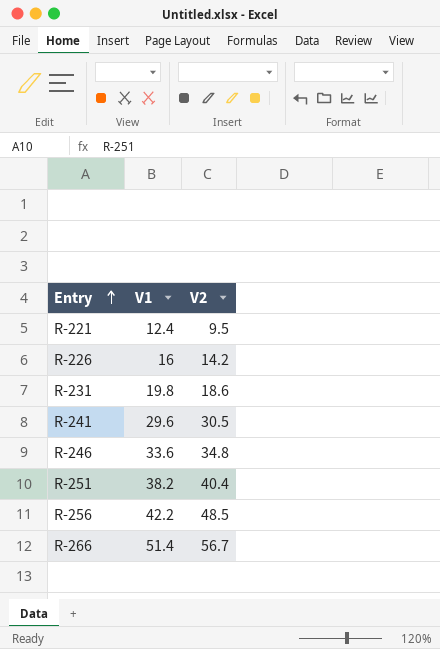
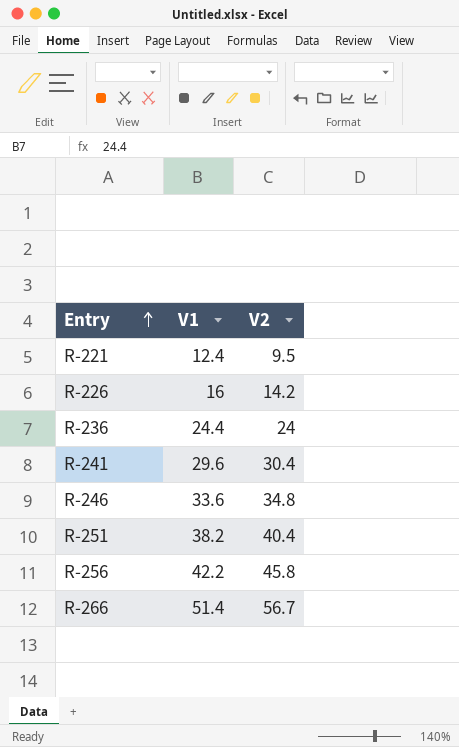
row R-231: 19.8 | 18.6 -> none
row R-236: none -> 24.4 | 24
R-241 | V2: 30.5 -> 30.4
R-256 | V2: 48.5 -> 45.8

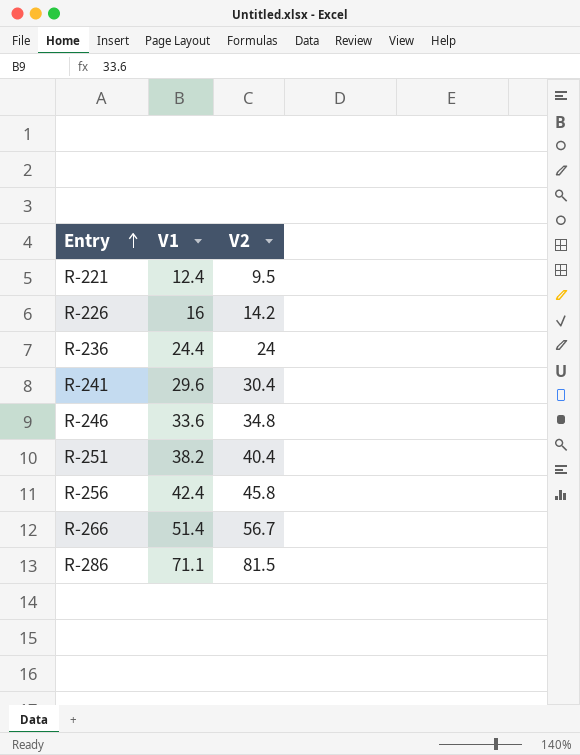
R-256 | V1: 42.2 -> 42.4
row R-286: none -> 71.1 | 81.5

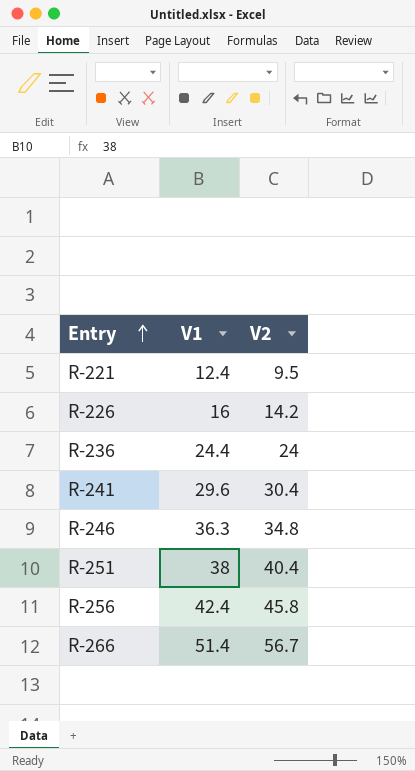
row R-286: 71.1 | 81.5 -> none
R-246 | V1: 33.6 -> 36.3
R-251 | V1: 38.2 -> 38

